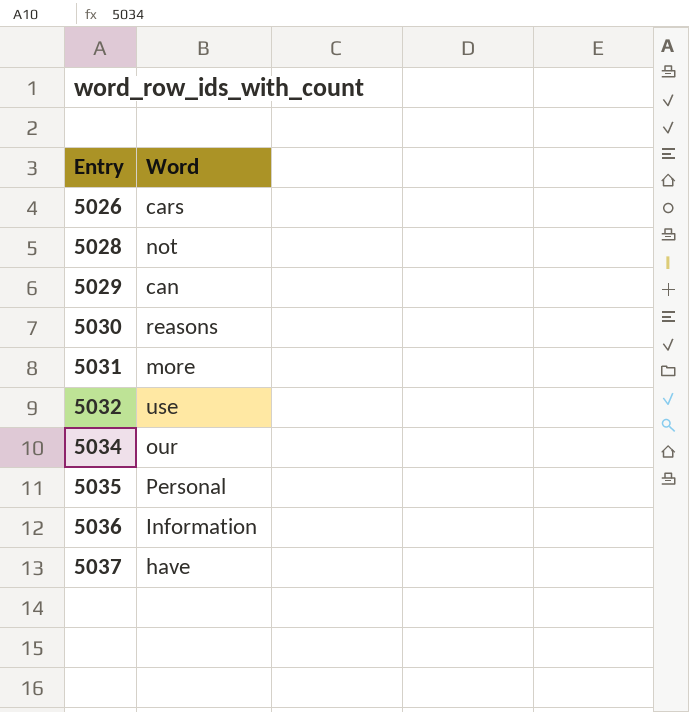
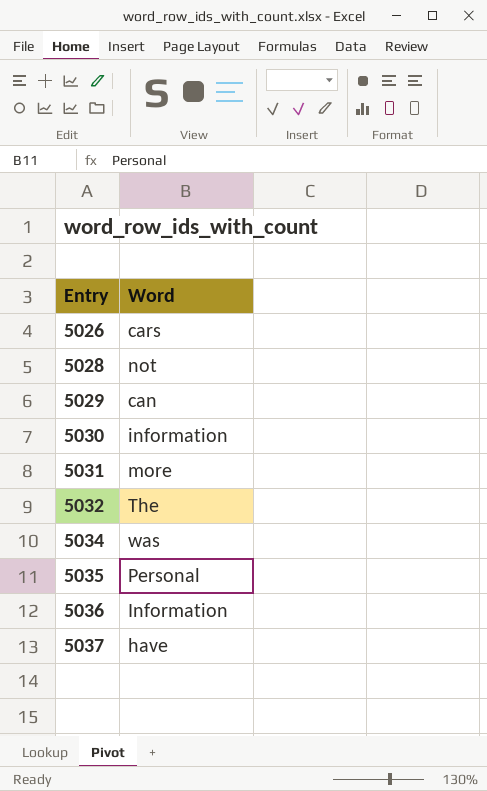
5030 | Word: reasons -> information
5032 | Word: use -> The
5034 | Word: our -> was

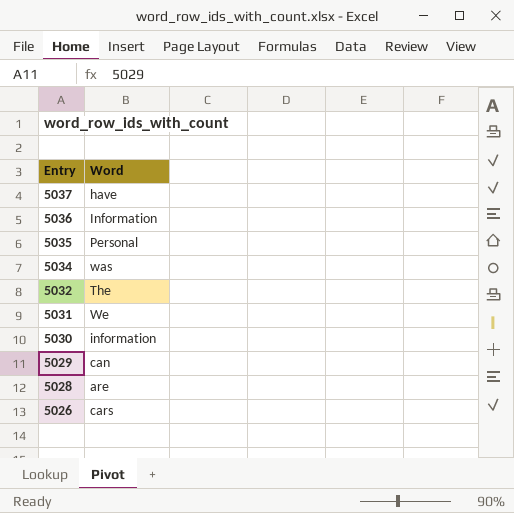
row order: Entry ascending -> Entry descending
5031 | Word: more -> We
5028 | Word: not -> are

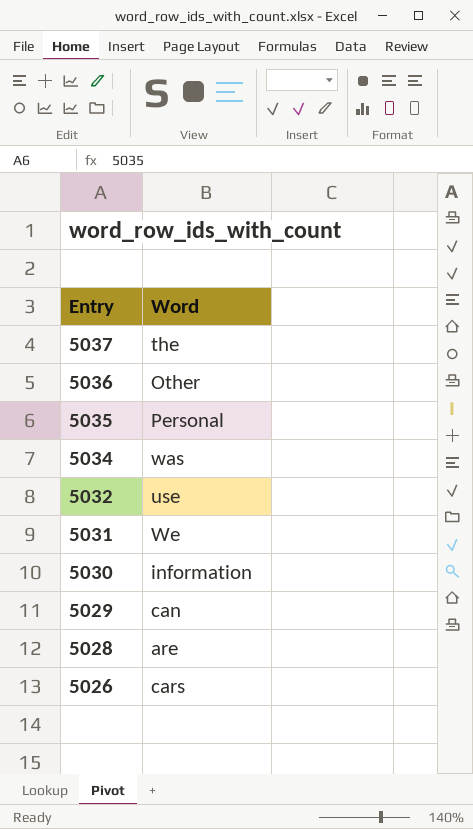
5037 | Word: have -> the
5036 | Word: Information -> Other
5032 | Word: The -> use

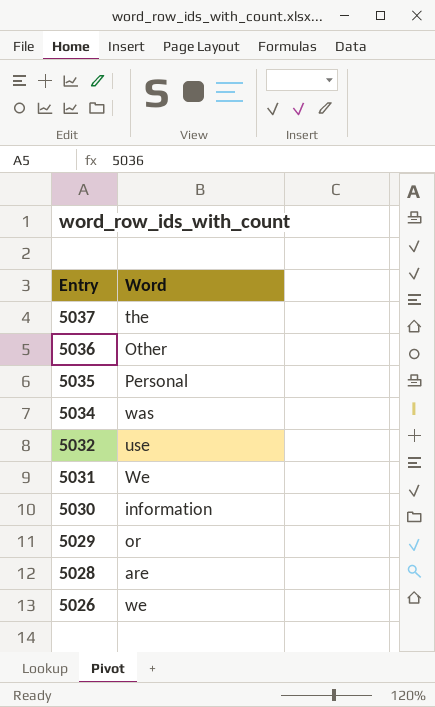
5029 | Word: can -> or
5026 | Word: cars -> we

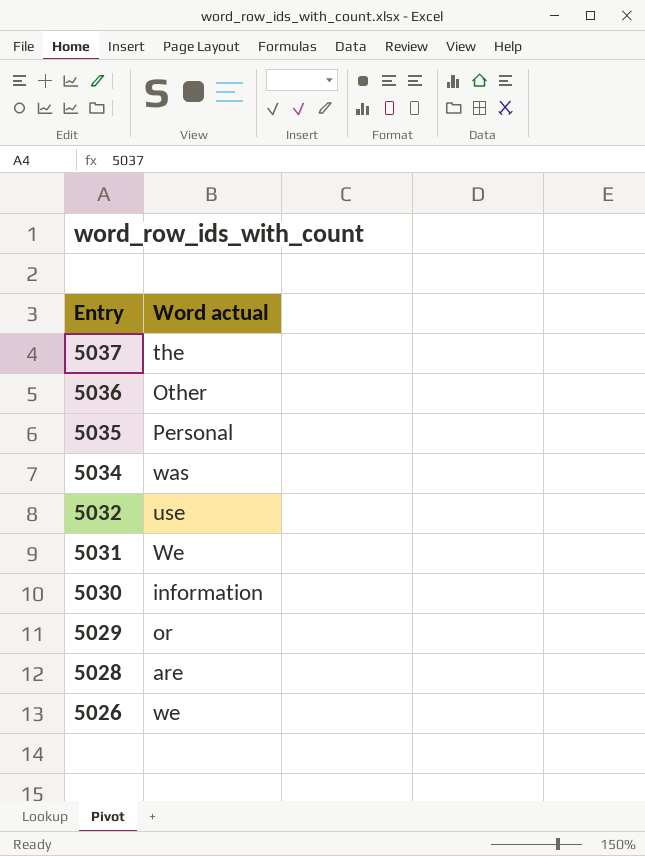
column name: Word -> Word actual

